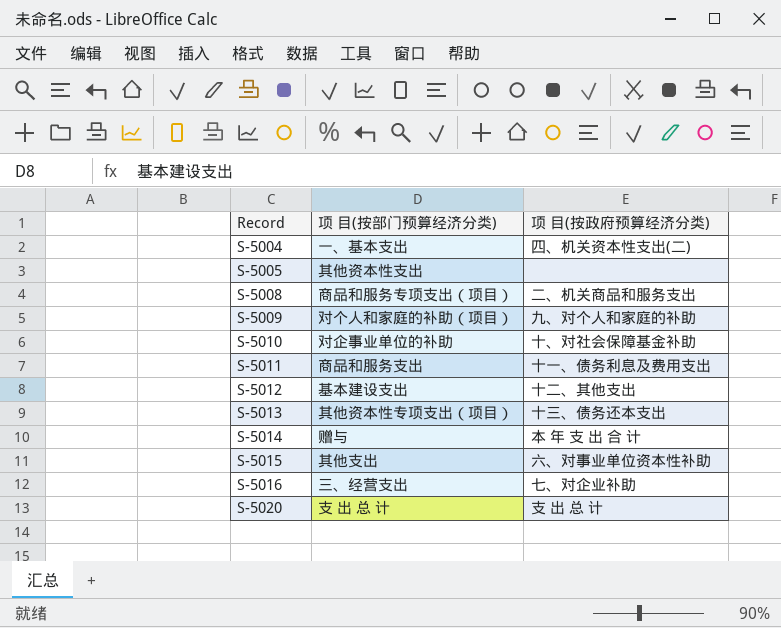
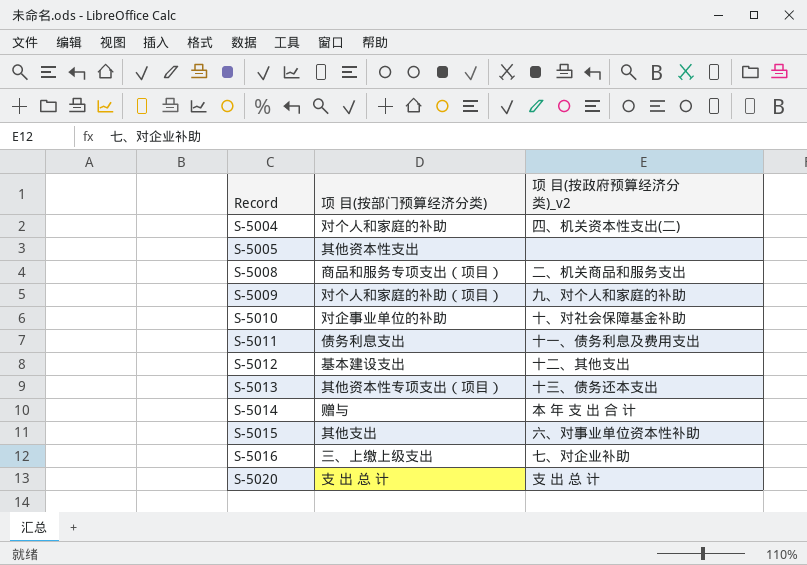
column name: 项 目(按政府预算经济分类) -> 项 目(按政府预算经济分类)_v2
S-5004 | 项 目(按部门预算经济分类): 一、基本支出 -> 对个人和家庭的补助
S-5011 | 项 目(按部门预算经济分类): 商品和服务支出 -> 债务利息支出
S-5016 | 项 目(按部门预算经济分类): 三、经营支出 -> 三、上缴上级支出

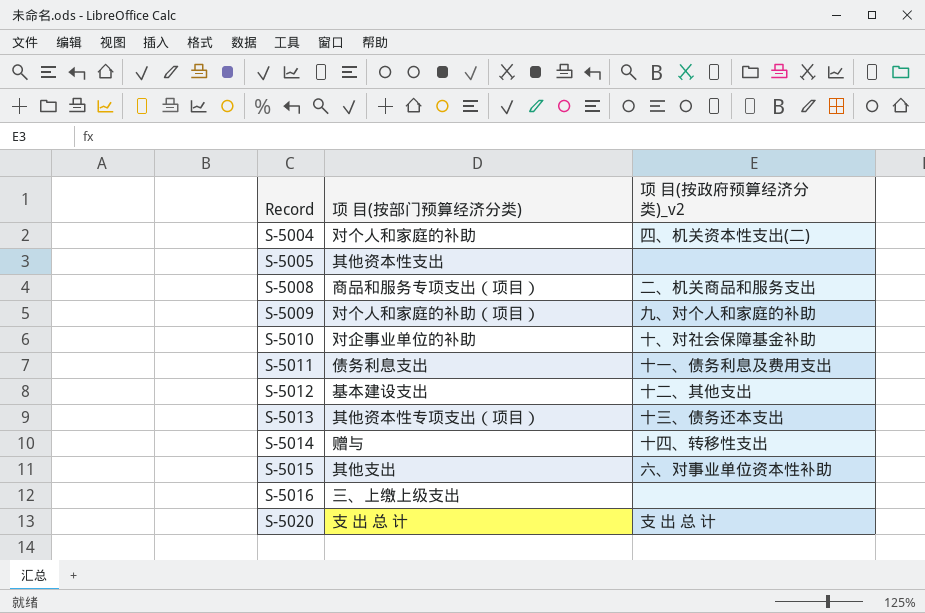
S-5014 | 项 目(按政府预算经济分类)_v2: 本 年 支 出 合 计 -> 十四、转移性支出
S-5016 | 项 目(按政府预算经济分类)_v2: 七、对企业补助 -> none

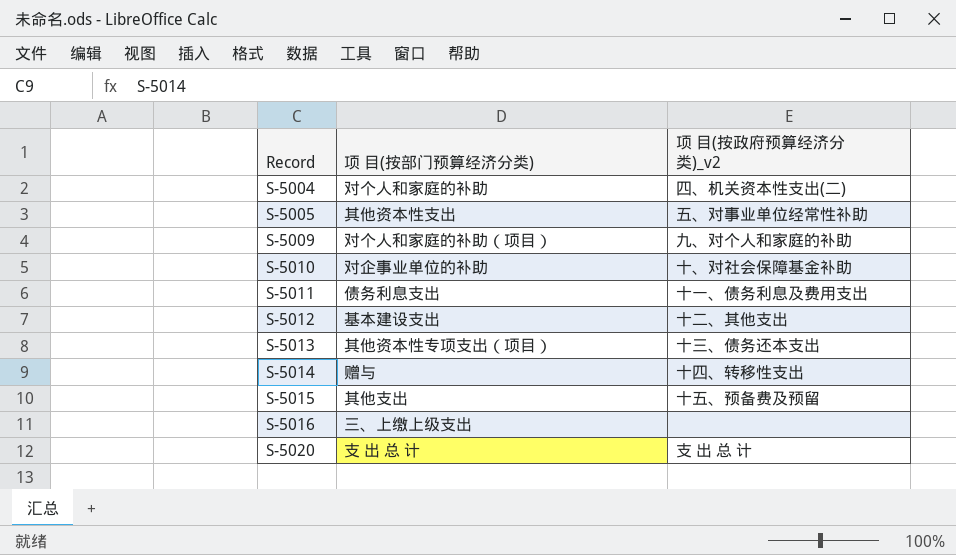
row S-5008: 商品和服务专项支出（项目） | 二、机关商品和服务支出 -> none
S-5005 | 项 目(按政府预算经济分类)_v2: none -> 五、对事业单位经常性补助
S-5015 | 项 目(按政府预算经济分类)_v2: 六、对事业单位资本性补助 -> 十五、预备费及预留

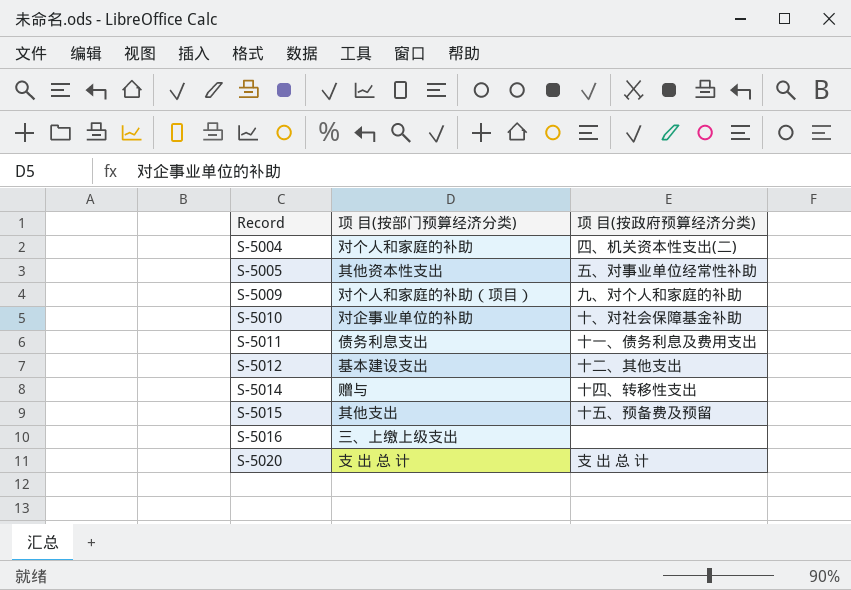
column name: 项 目(按政府预算经济分类)_v2 -> 项 目(按政府预算经济分类)
row S-5013: 其他资本性专项支出（项目） | 十三、债务还本支出 -> none

